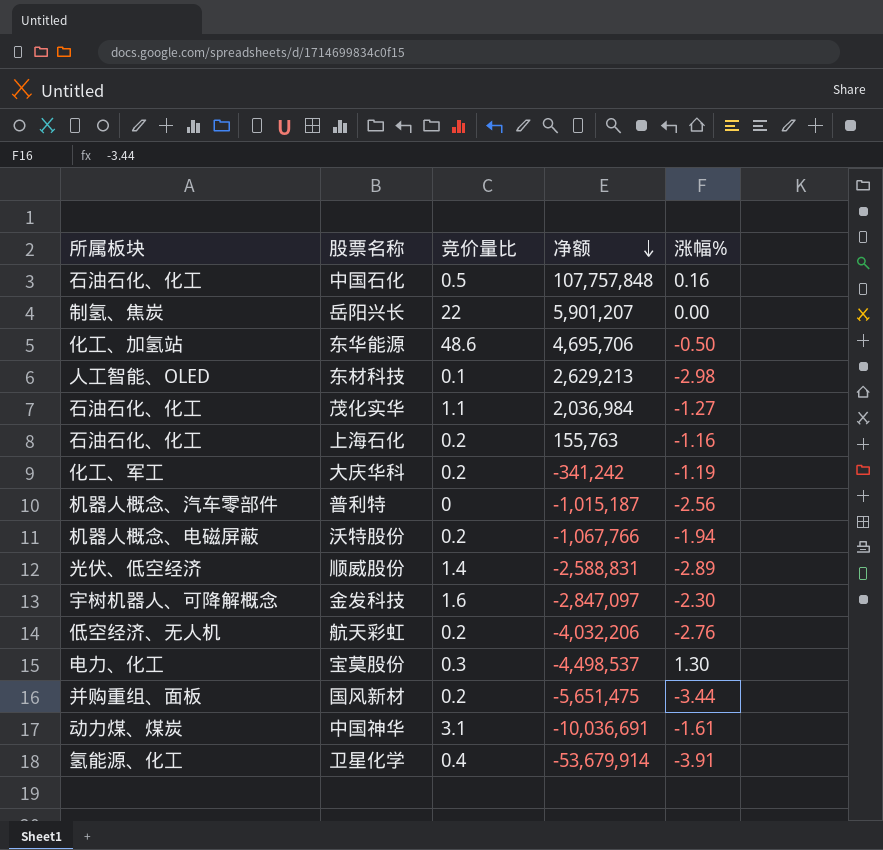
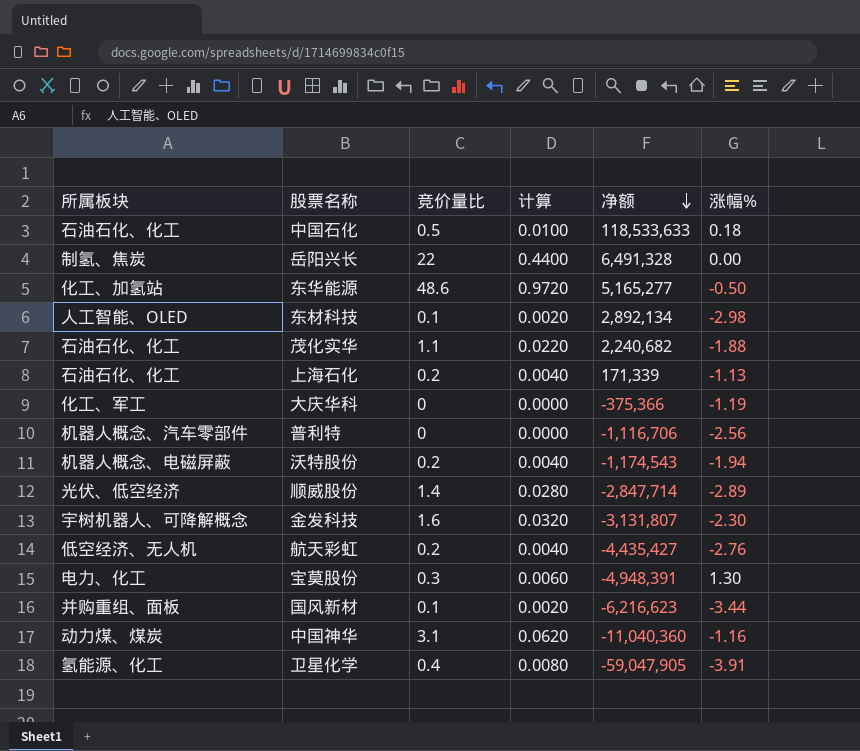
column 计算 | formula: none -> [竞价量比] * 0.02
中国石化 | 净额: 107,757,848 -> 118,533,633
中国石化 | 涨幅%: 0.16 -> 0.18
岳阳兴长 | 净额: 5,901,207 -> 6,491,328
东华能源 | 净额: 4,695,706 -> 5,165,277
东材科技 | 净额: 2,629,213 -> 2,892,134
茂化实华 | 净额: 2,036,984 -> 2,240,682
茂化实华 | 涨幅%: -1.27 -> -1.88
上海石化 | 净额: 155,763 -> 171,339
上海石化 | 涨幅%: -1.16 -> -1.13
大庆华科 | 竞价量比: 0.2 -> 0
大庆华科 | 净额: -341,242 -> -375,366
普利特 | 净额: -1,015,187 -> -1,116,706
沃特股份 | 净额: -1,067,766 -> -1,174,543
顺威股份 | 净额: -2,588,831 -> -2,847,714
金发科技 | 净额: -2,847,097 -> -3,131,807
航天彩虹 | 净额: -4,032,206 -> -4,435,427
宝莫股份 | 净额: -4,498,537 -> -4,948,391
国风新材 | 竞价量比: 0.2 -> 0.1
国风新材 | 净额: -5,651,475 -> -6,216,623
中国神华 | 净额: -10,036,691 -> -11,040,360
中国神华 | 涨幅%: -1.61 -> -1.16
卫星化学 | 净额: -53,679,914 -> -59,047,905

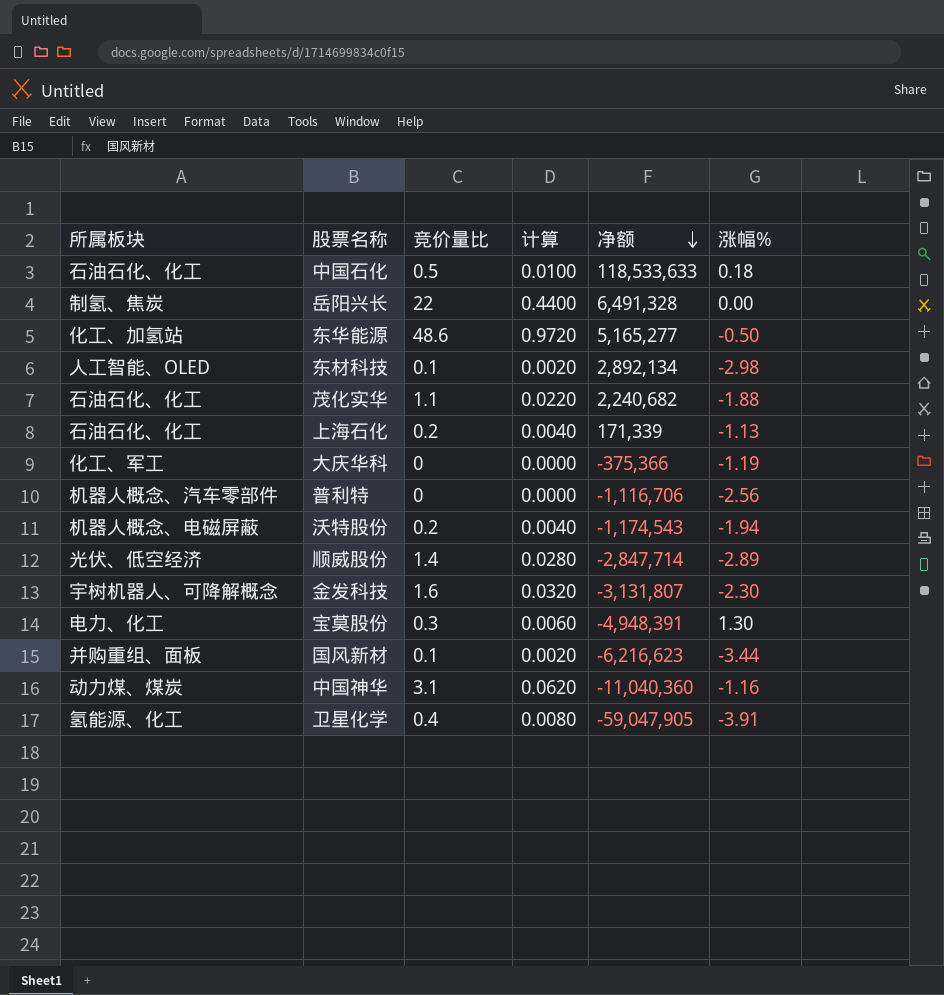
row 航天彩虹: 低空经济、无人机 | 0.2 | 0.0040 | -4,435,427 | -2.76 -> none

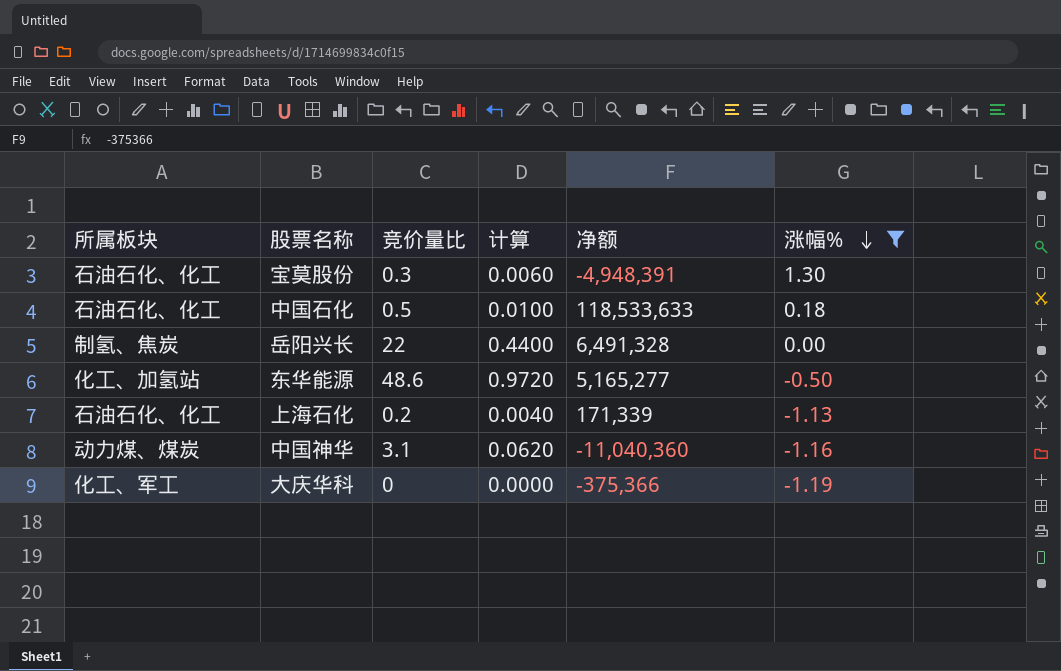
filter: none -> 涨幅% >= -1.19
row order: 净额 descending -> 涨幅% descending
宝莫股份 | 所属板块: 电力、化工 -> 石油石化、化工

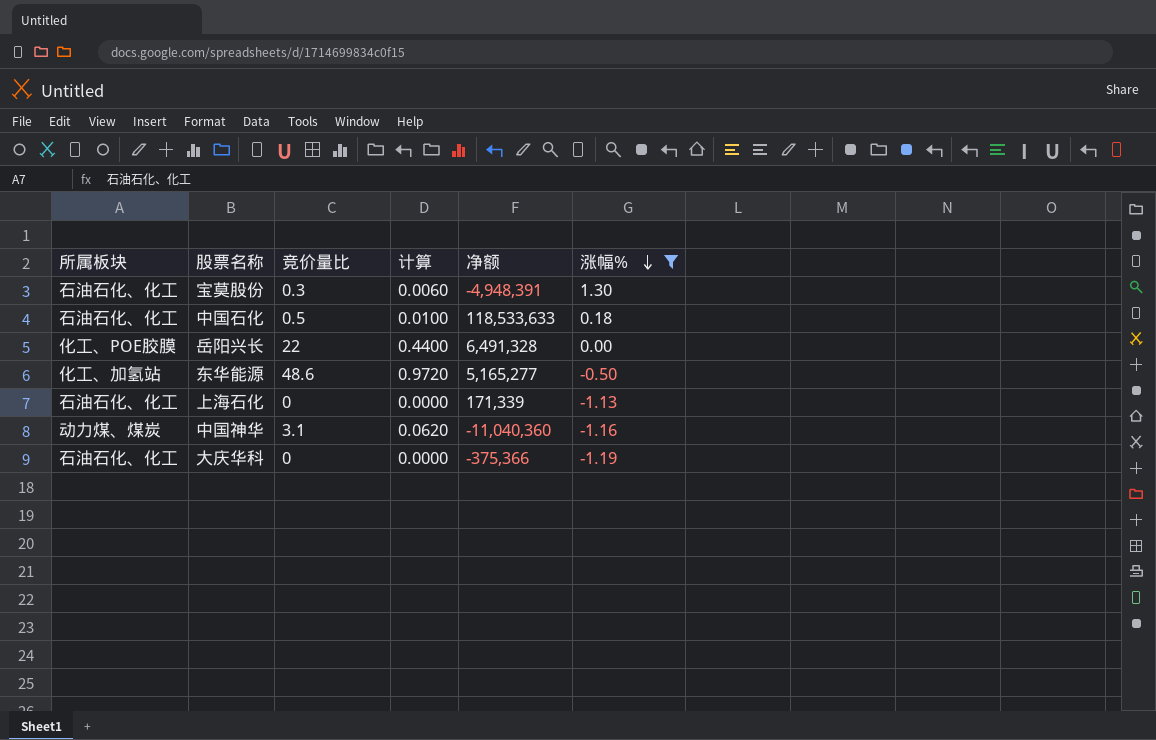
岳阳兴长 | 所属板块: 制氢、焦炭 -> 化工、POE胶膜
上海石化 | 竞价量比: 0.2 -> 0
上海石化 | 计算: 0.0040 -> 0.0000
大庆华科 | 所属板块: 化工、军工 -> 石油石化、化工

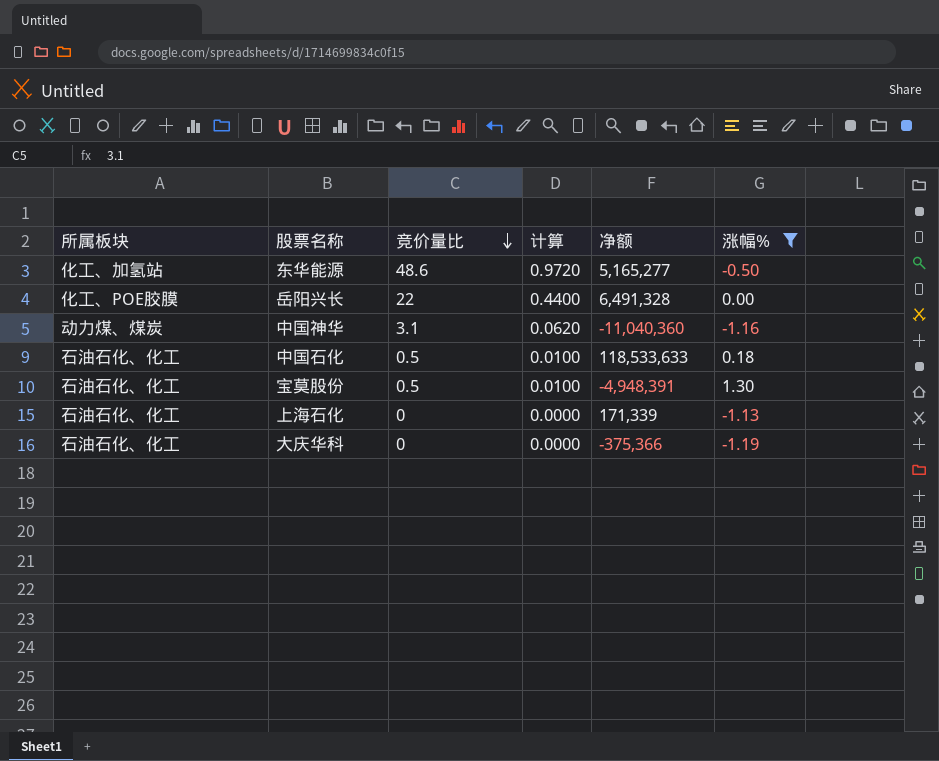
row order: 涨幅% descending -> 竞价量比 descending
宝莫股份 | 竞价量比: 0.3 -> 0.5
宝莫股份 | 计算: 0.0060 -> 0.0100

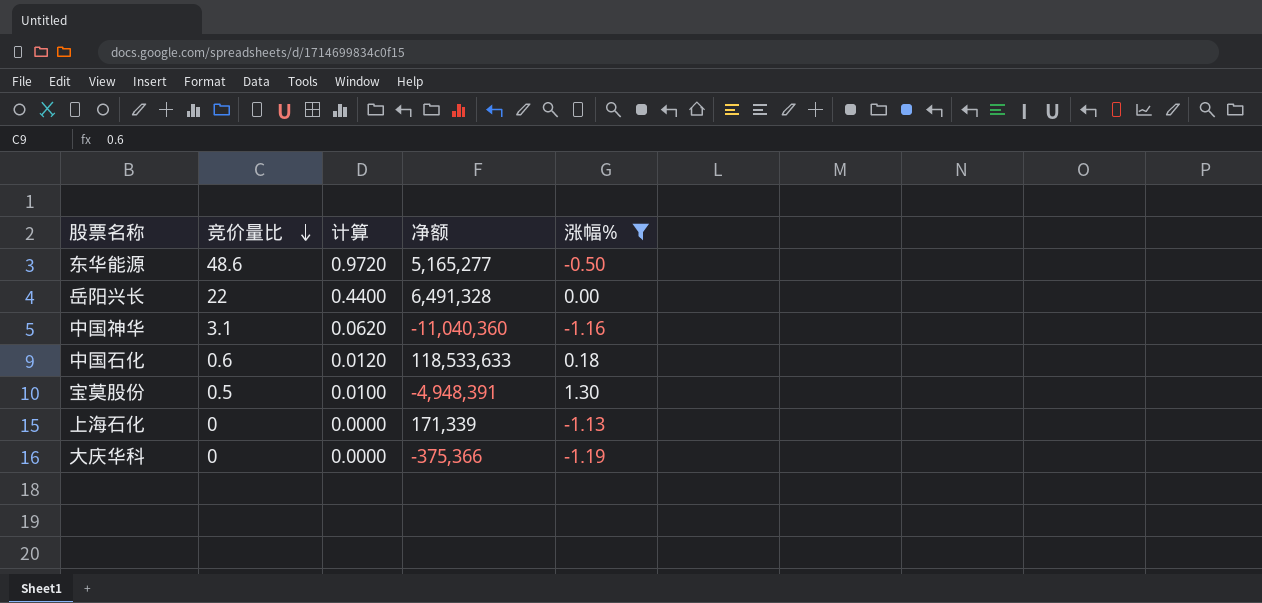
column 所属板块 | position: 1 -> none
中国石化 | 竞价量比: 0.5 -> 0.6
中国石化 | 计算: 0.0100 -> 0.0120

